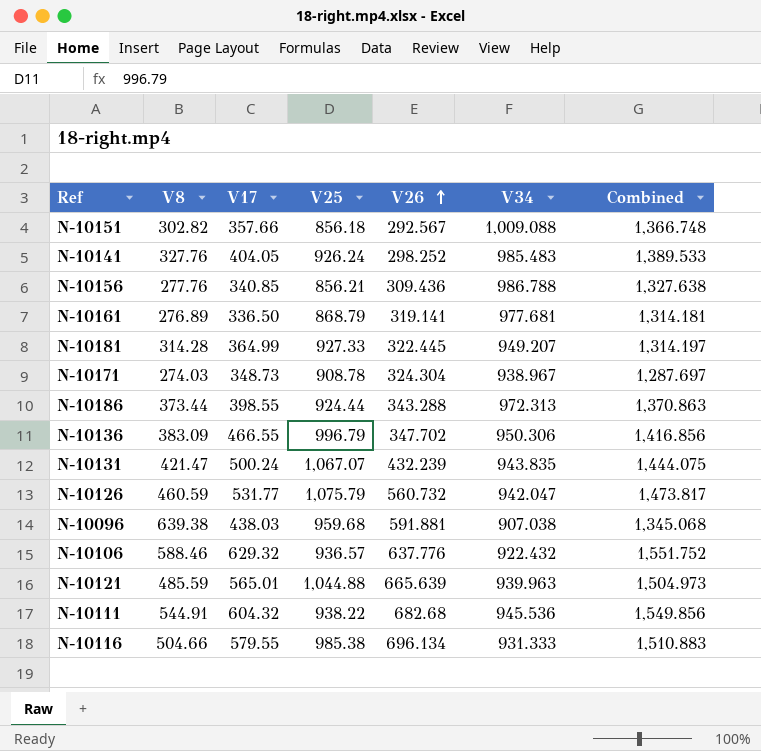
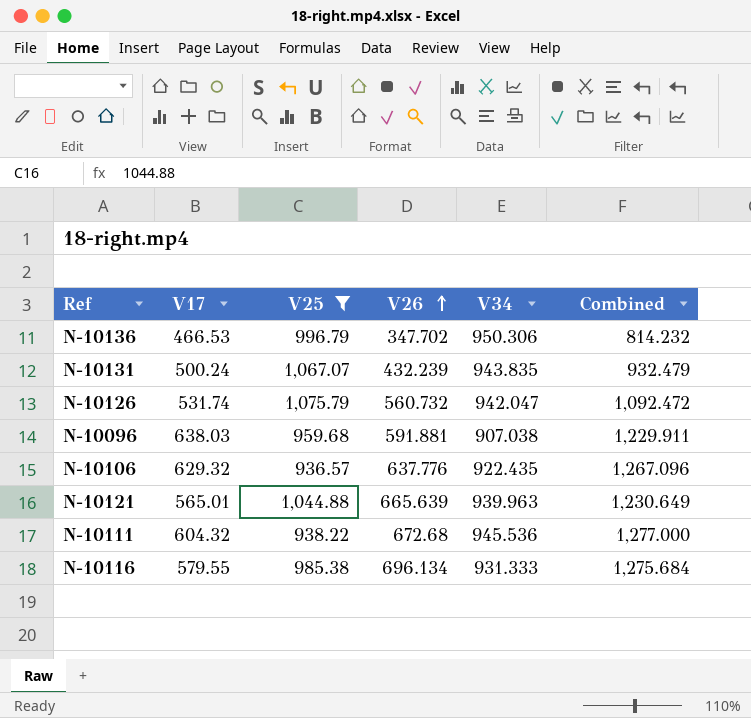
filter: none -> V25 >= 936.57
column V8 | position: 2 -> none
column Combined | formula: [V17] + [V34] -> [V17] + [V26]
N-10136 | V17: 466.55 -> 466.53
N-10126 | V17: 531.77 -> 531.74
N-10096 | V17: 438.03 -> 638.03
N-10106 | V34: 922.432 -> 922.435
N-10111 | V26: 682.68 -> 672.68

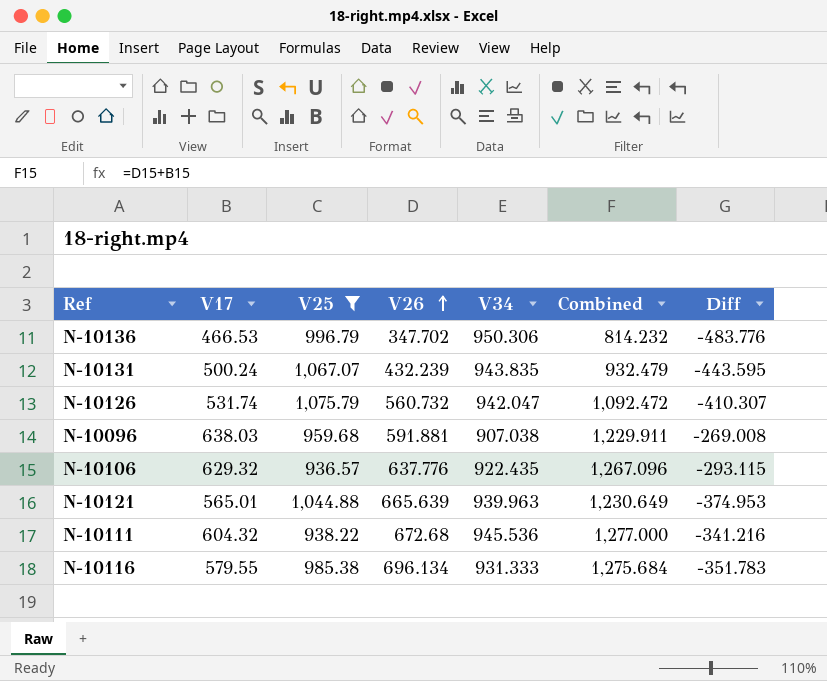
column Diff | formula: none -> [V17] - [V34]

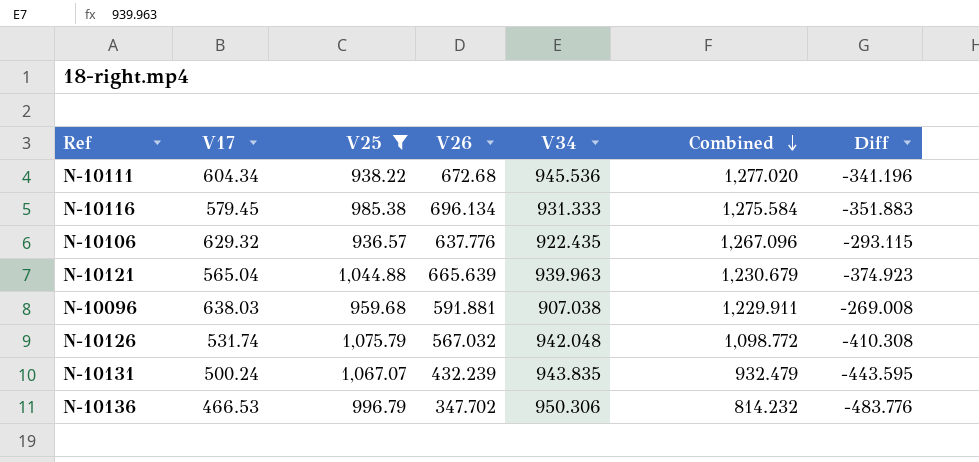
row order: V26 ascending -> Combined descending
N-10111 | V17: 604.32 -> 604.34
N-10111 | Combined: 1,277.000 -> 1,277.020
N-10111 | Diff: -341.216 -> -341.196
N-10116 | V17: 579.55 -> 579.45
N-10116 | Combined: 1,275.684 -> 1,275.584
N-10116 | Diff: -351.783 -> -351.883
N-10121 | V17: 565.01 -> 565.04
N-10121 | Combined: 1,230.649 -> 1,230.679
N-10121 | Diff: -374.953 -> -374.923
N-10126 | V26: 560.732 -> 567.032
N-10126 | V34: 942.047 -> 942.048
N-10126 | Combined: 1,092.472 -> 1,098.772
N-10126 | Diff: -410.307 -> -410.308

